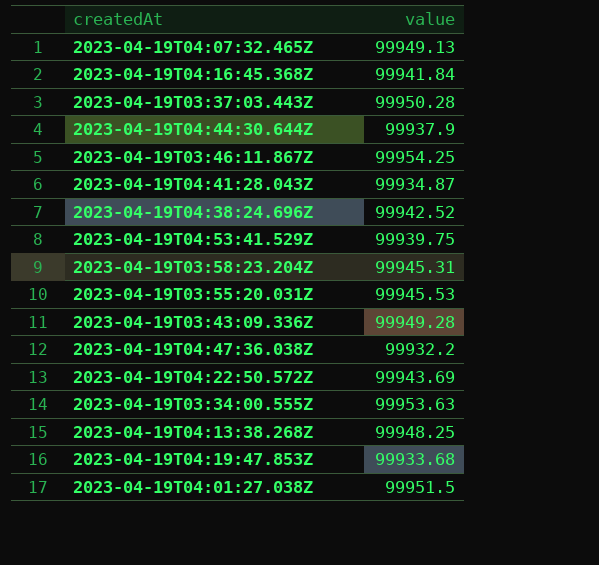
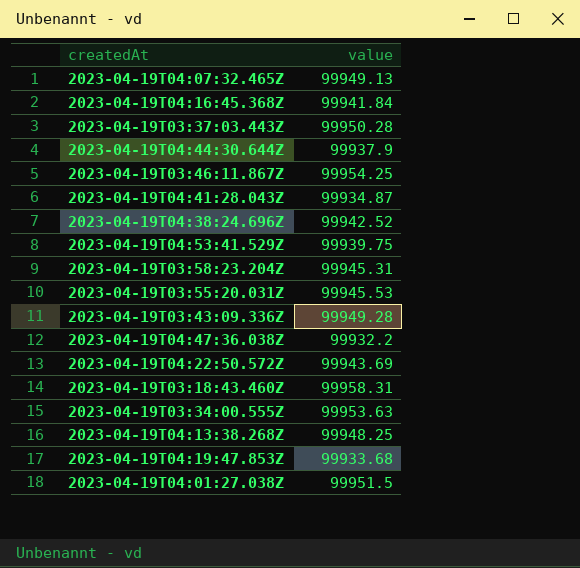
row 2023-04-19T03:18:43.460Z: none -> 99958.31

